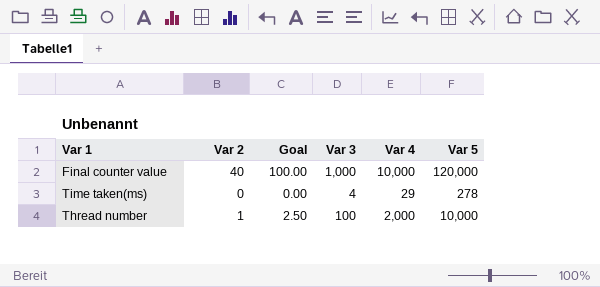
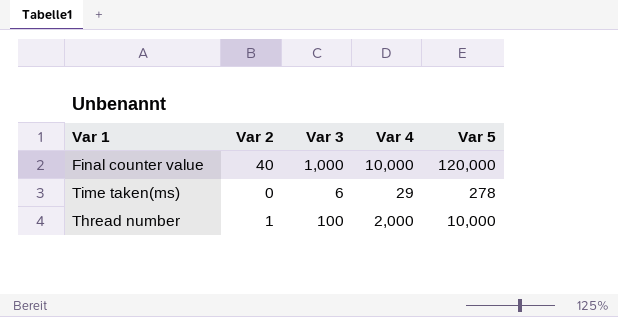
column Goal | formula: [Var 2] * 2.5 -> none
Time taken(ms) | Var 3: 4 -> 6

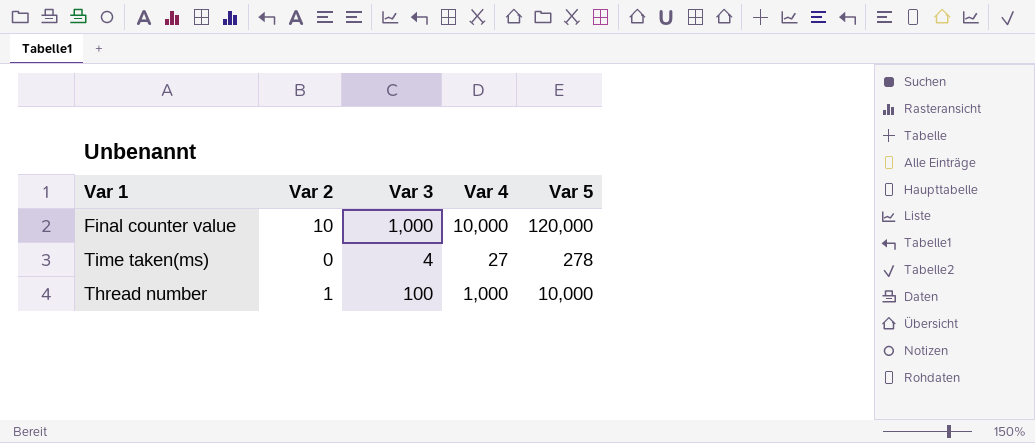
Final counter value | Var 2: 40 -> 10
Time taken(ms) | Var 3: 6 -> 4
Time taken(ms) | Var 4: 29 -> 27
Thread number | Var 4: 2,000 -> 1,000

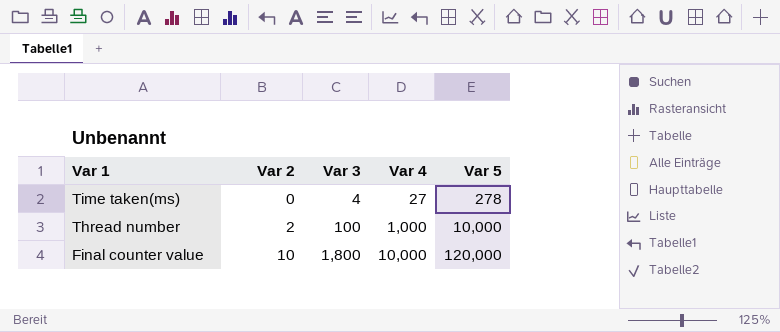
row order: none -> Var 1 descending
Thread number | Var 2: 1 -> 2
Final counter value | Var 3: 1,000 -> 1,800

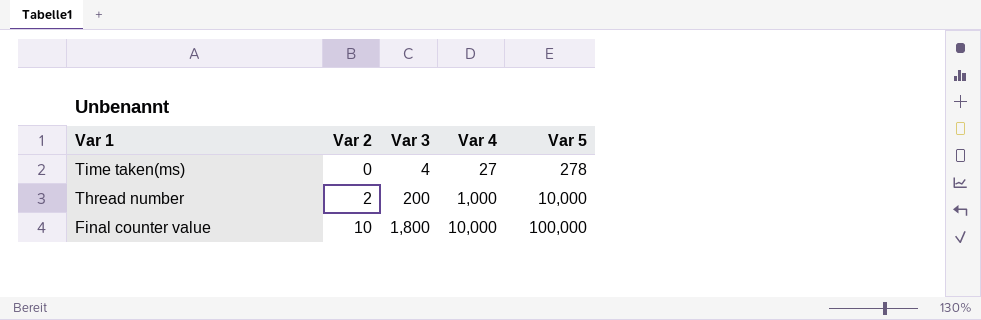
Thread number | Var 3: 100 -> 200
Final counter value | Var 5: 120,000 -> 100,000

